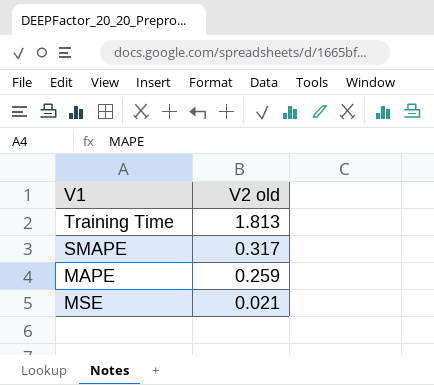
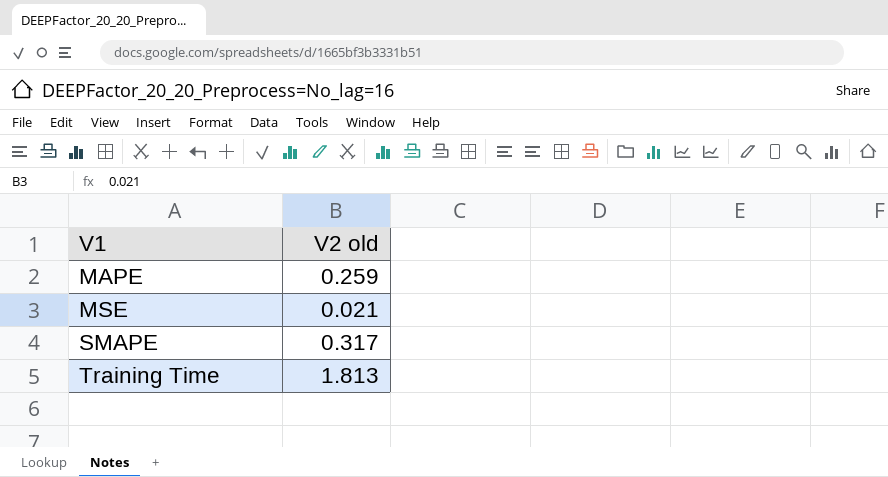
row order: V2 old descending -> V1 ascending

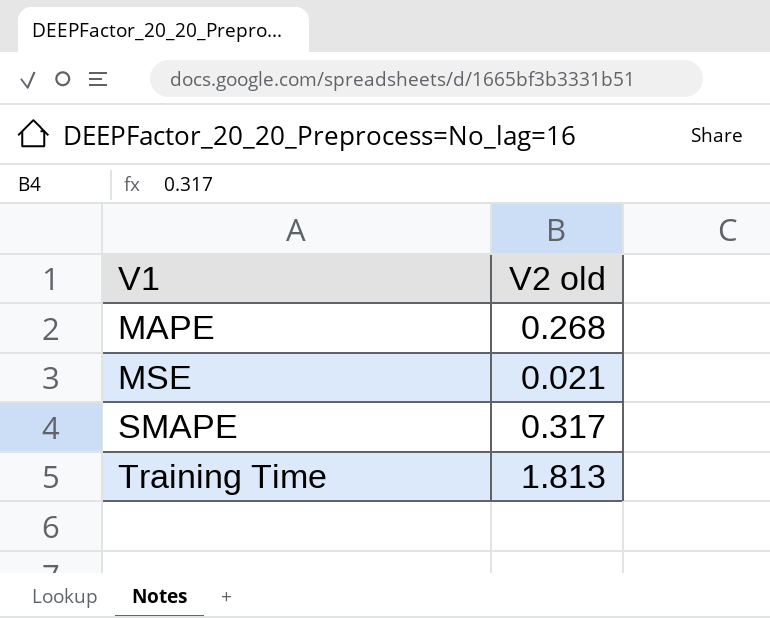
MAPE | V2 old: 0.259 -> 0.268

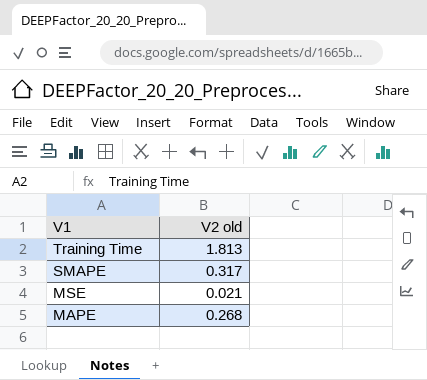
row order: V1 ascending -> V1 descending

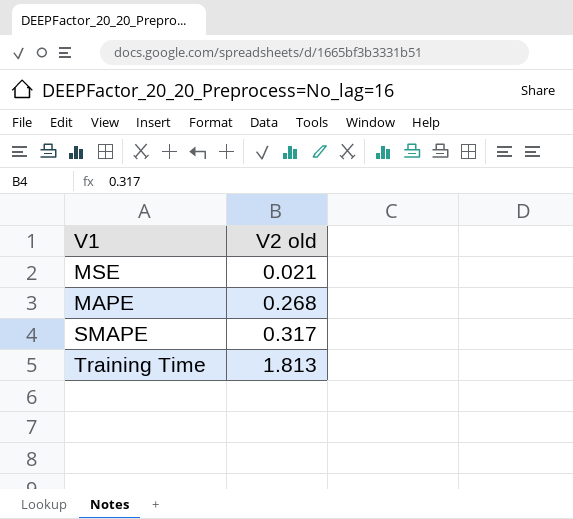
row order: V1 descending -> V2 old ascending

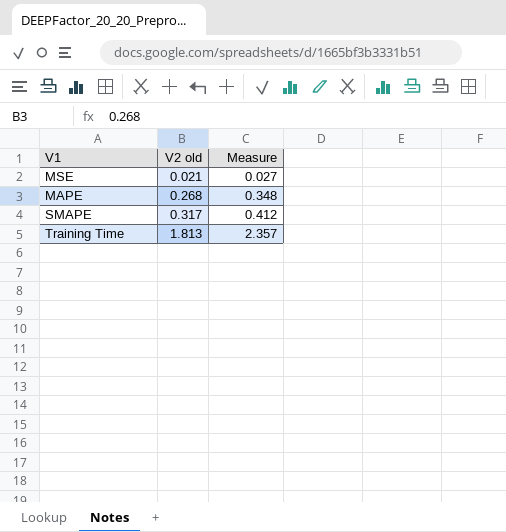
column Measure | formula: none -> [V2 old] * 1.3

